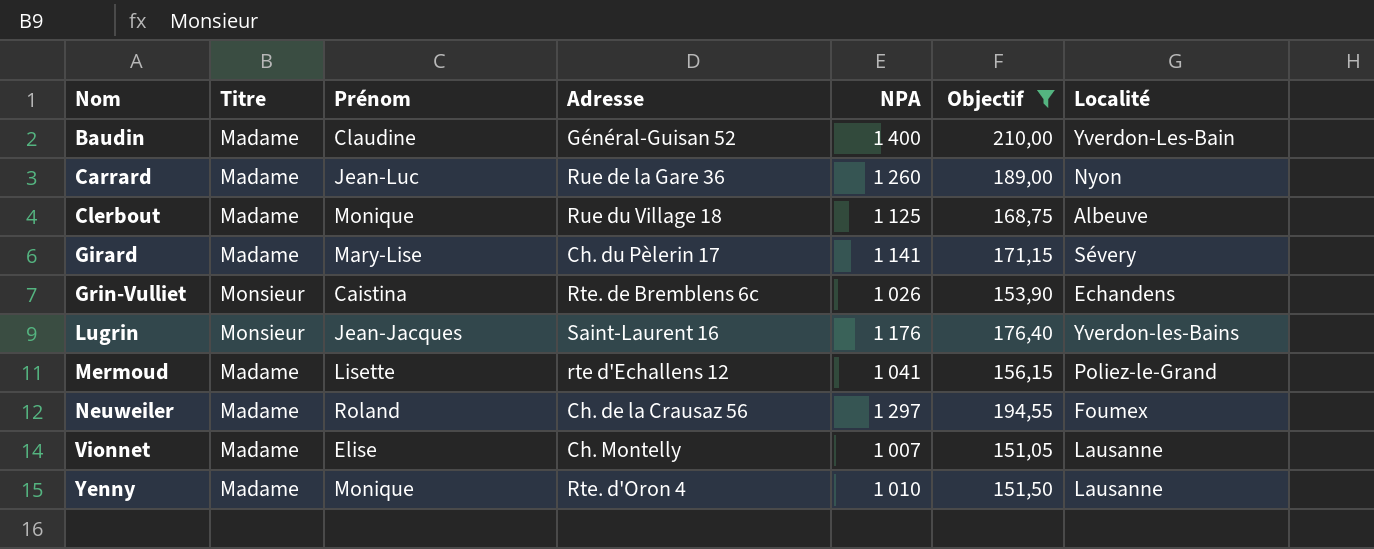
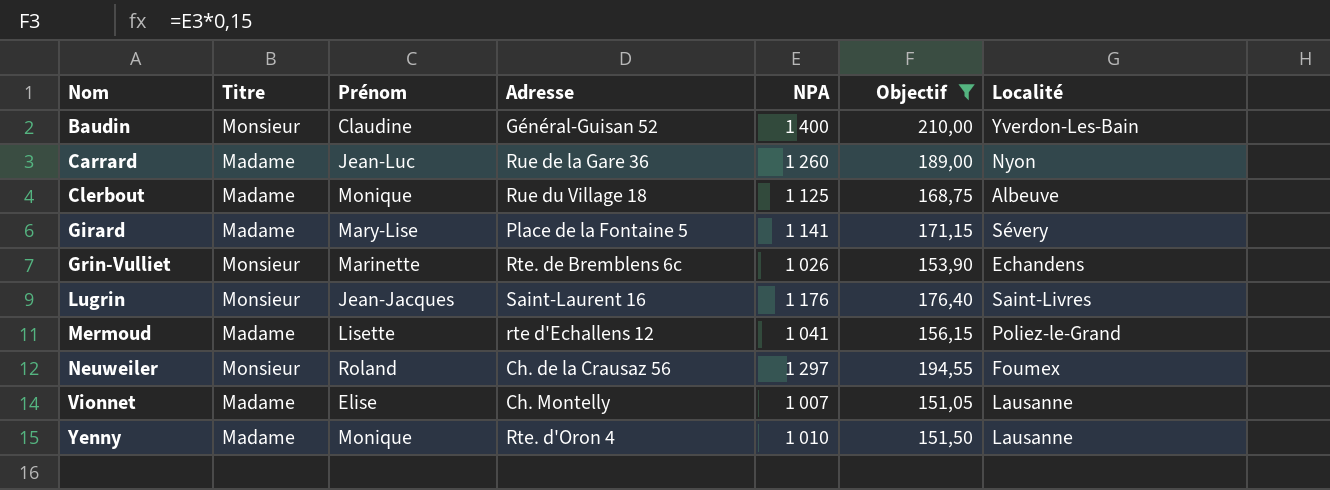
Baudin | Titre: Madame -> Monsieur
Girard | Adresse: Ch. du Pèlerin 17 -> Place de la Fontaine 5
Grin-Vulliet | Prénom: Caistina -> Marinette
Lugrin | Localité: Yverdon-les-Bains -> Saint-Livres
Neuweiler | Titre: Madame -> Monsieur

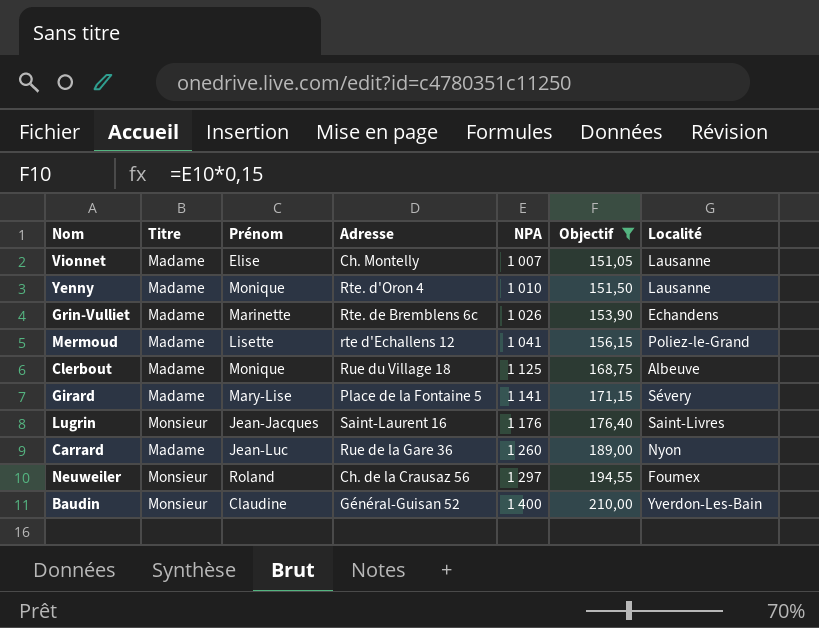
row order: Nom ascending -> NPA ascending
Grin-Vulliet | Titre: Monsieur -> Madame

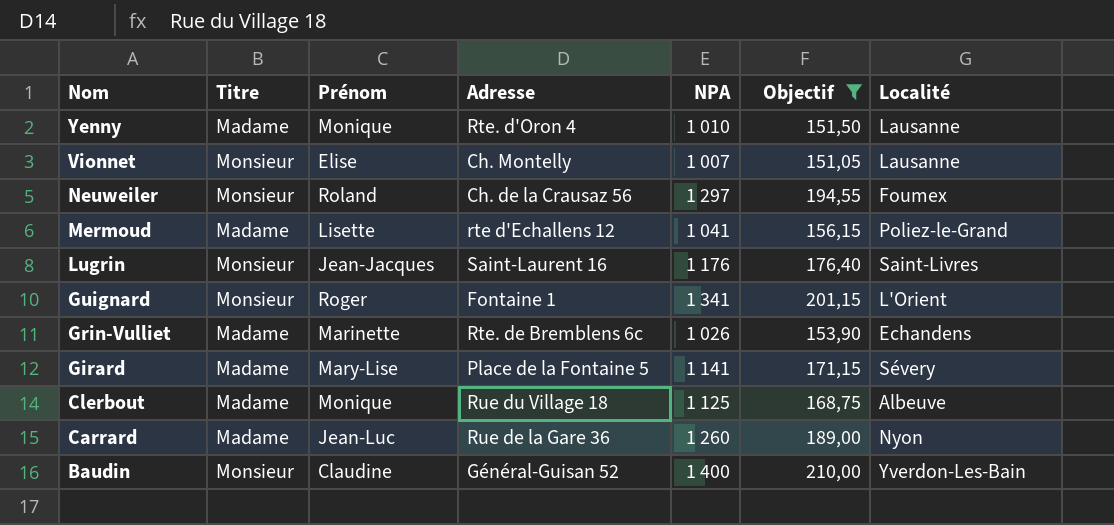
row order: NPA ascending -> Nom descending
Vionnet | Titre: Madame -> Monsieur
row Guignard: none -> Monsieur | Roger | Fontaine 1 | 1 341 | 201,15 | L'Orient

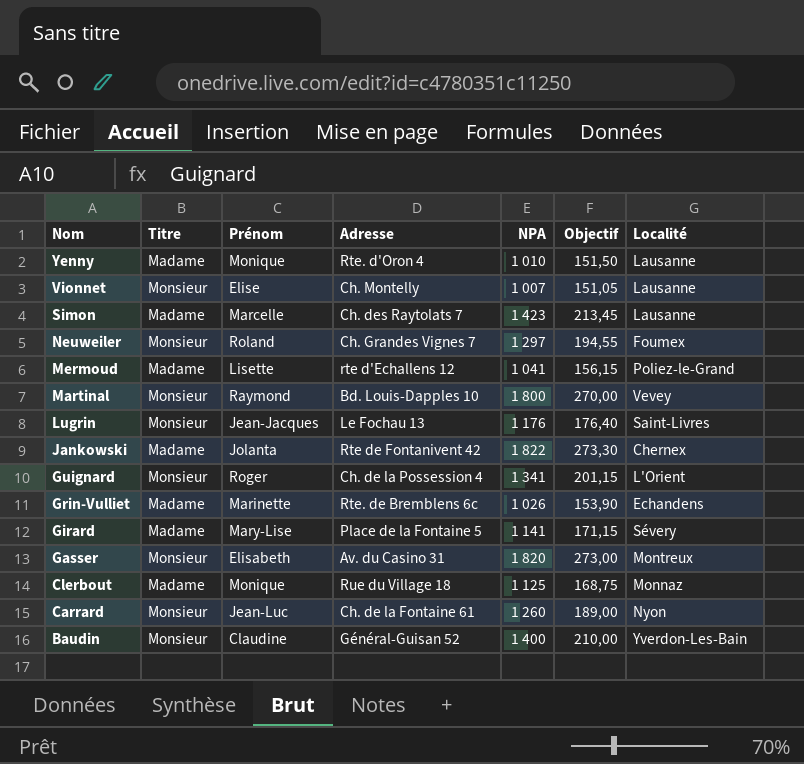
filter: Objectif <= 210,00 -> none
Neuweiler | Adresse: Ch. de la Crausaz 56 -> Ch. Grandes Vignes 7
Lugrin | Adresse: Saint-Laurent 16 -> Le Fochau 13
Guignard | Adresse: Fontaine 1 -> Ch. de la Possession 4
Clerbout | Localité: Albeuve -> Monnaz
Carrard | Titre: Madame -> Monsieur
Carrard | Adresse: Rue de la Gare 36 -> Ch. de la Fontaine 61

